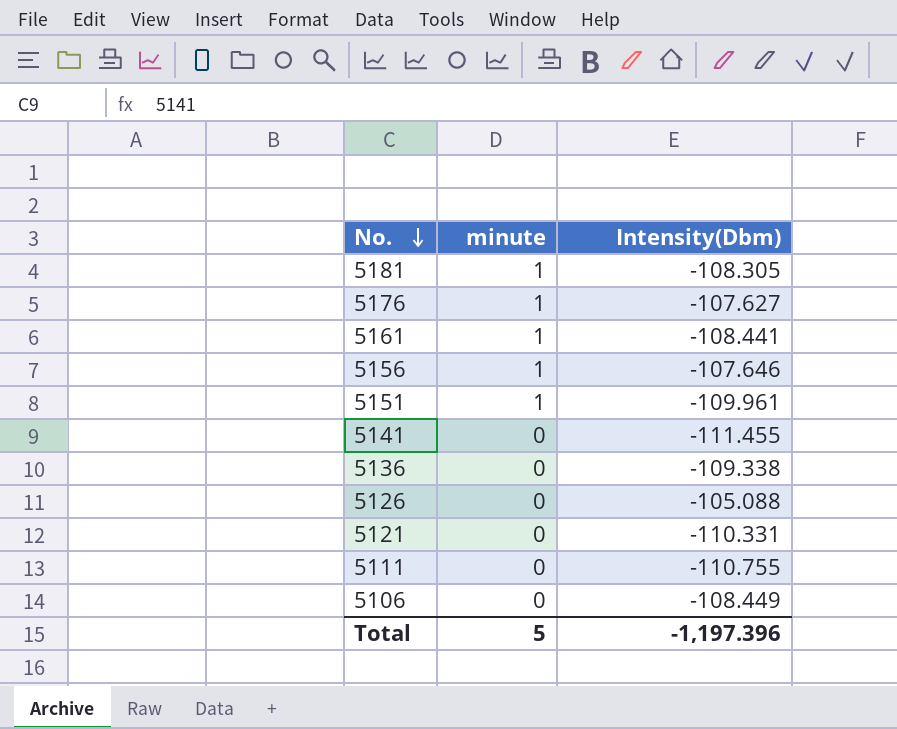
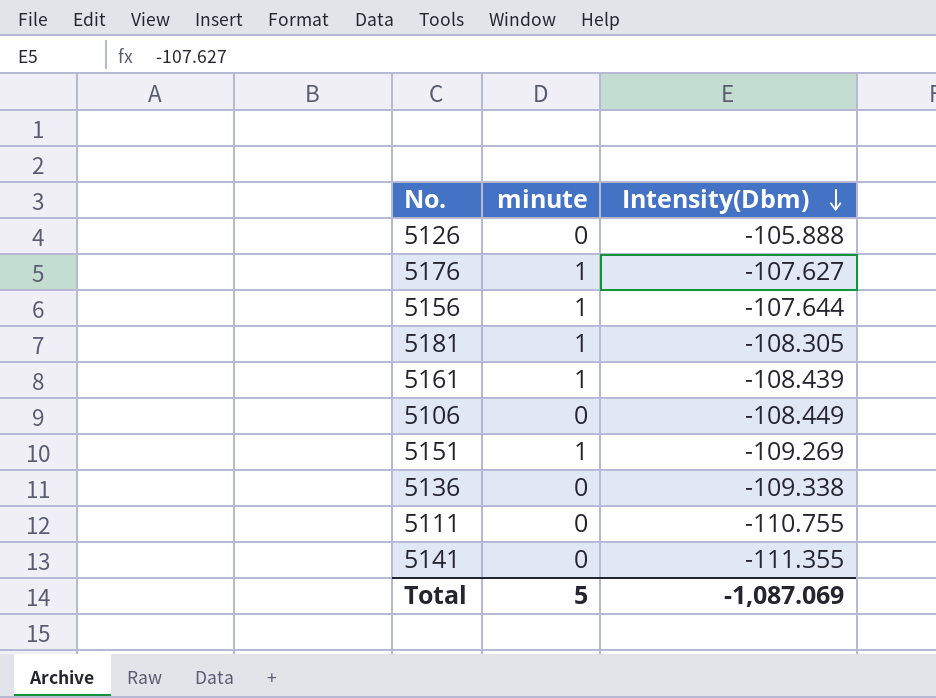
row order: No. descending -> Intensity(Dbm) descending
row 5121: 0 | -110.331 -> none
5126 | Intensity(Dbm): -105.088 -> -105.888
5156 | Intensity(Dbm): -107.646 -> -107.644
5161 | Intensity(Dbm): -108.441 -> -108.439
5151 | Intensity(Dbm): -109.961 -> -109.269
5141 | Intensity(Dbm): -111.455 -> -111.355
Total | Intensity(Dbm): -1,197.396 -> -1,087.069

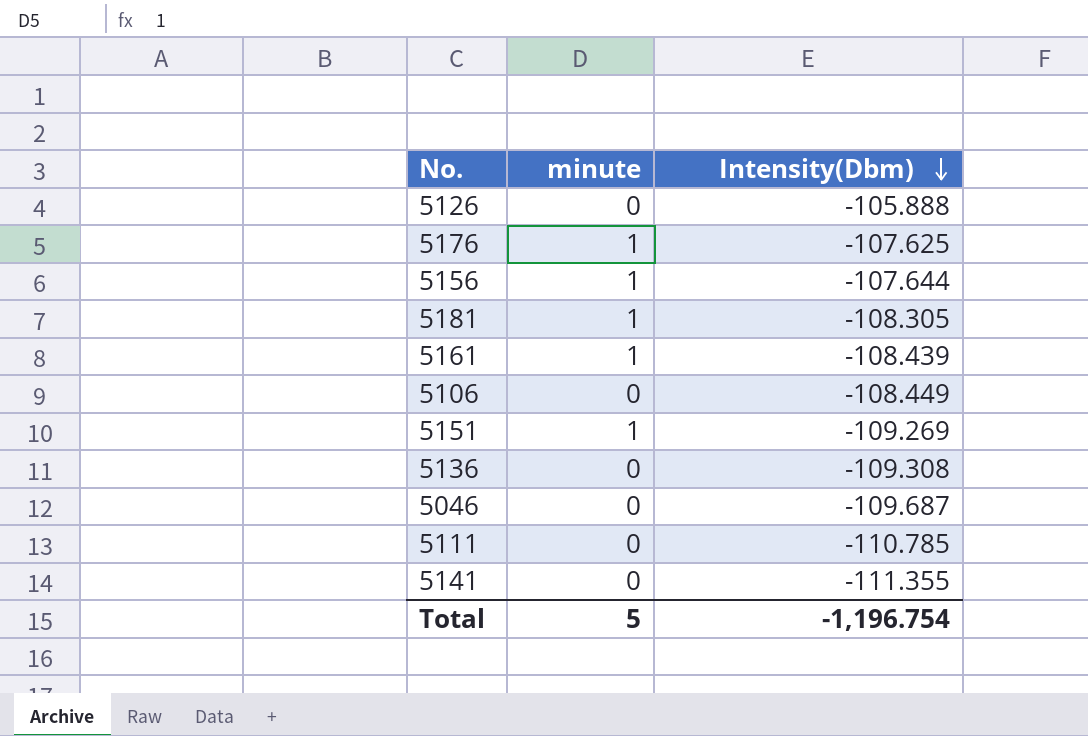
5176 | Intensity(Dbm): -107.627 -> -107.625
5136 | Intensity(Dbm): -109.338 -> -109.308
row 5046: none -> 0 | -109.687
5111 | Intensity(Dbm): -110.755 -> -110.785
Total | Intensity(Dbm): -1,087.069 -> -1,196.754

